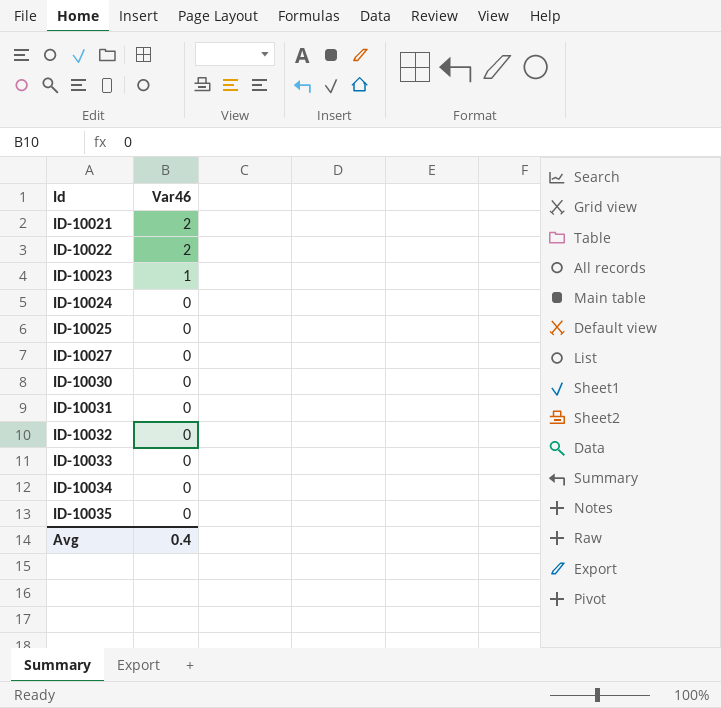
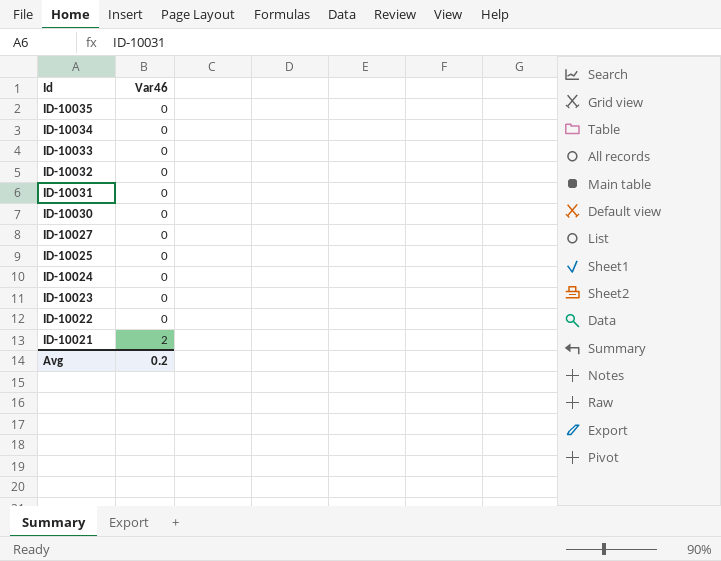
row order: Id ascending -> Id descending
ID-10023 | Var46: 1 -> 0
ID-10022 | Var46: 2 -> 0
Avg | Var46: 0.4 -> 0.2

